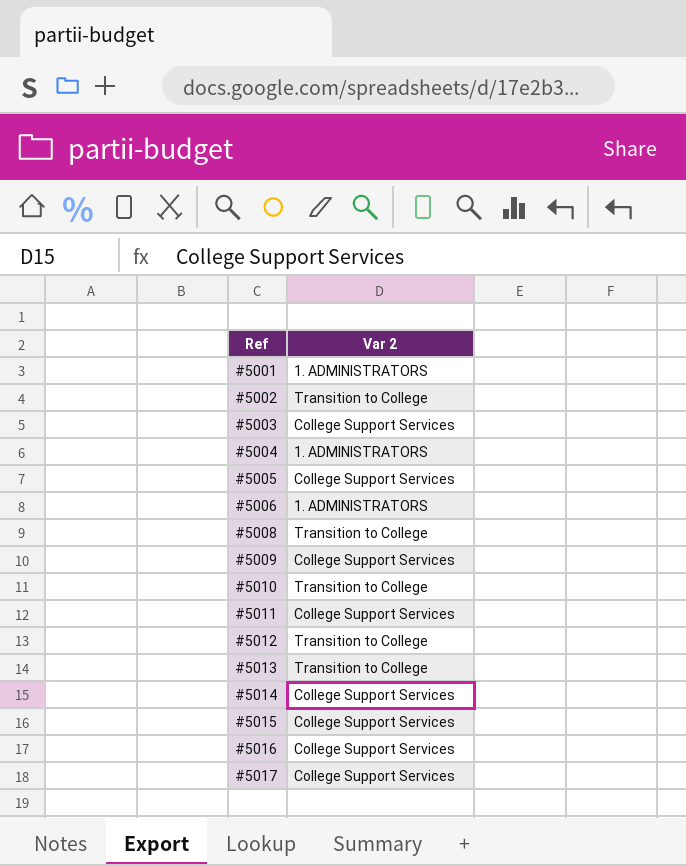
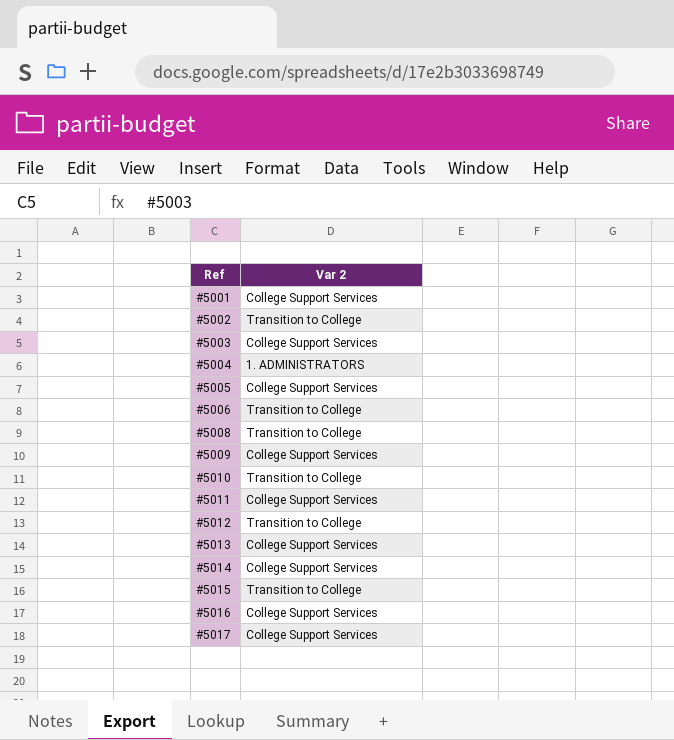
#5001 | Var 2: 1. ADMINISTRATORS -> College Support Services
#5006 | Var 2: 1. ADMINISTRATORS -> Transition to College
#5013 | Var 2: Transition to College -> College Support Services
#5015 | Var 2: College Support Services -> Transition to College

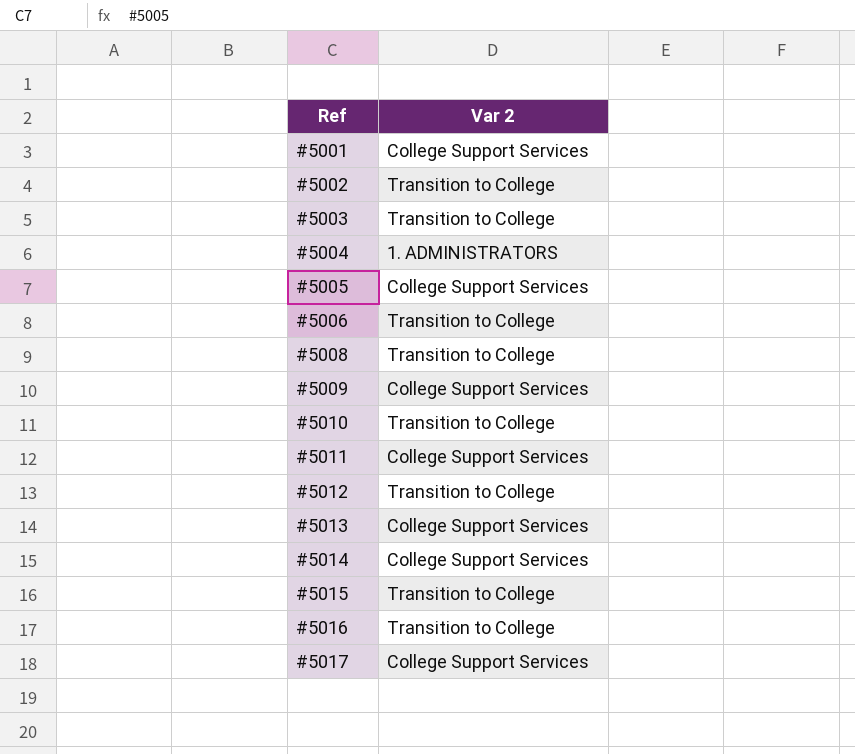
#5003 | Var 2: College Support Services -> Transition to College
#5016 | Var 2: College Support Services -> Transition to College

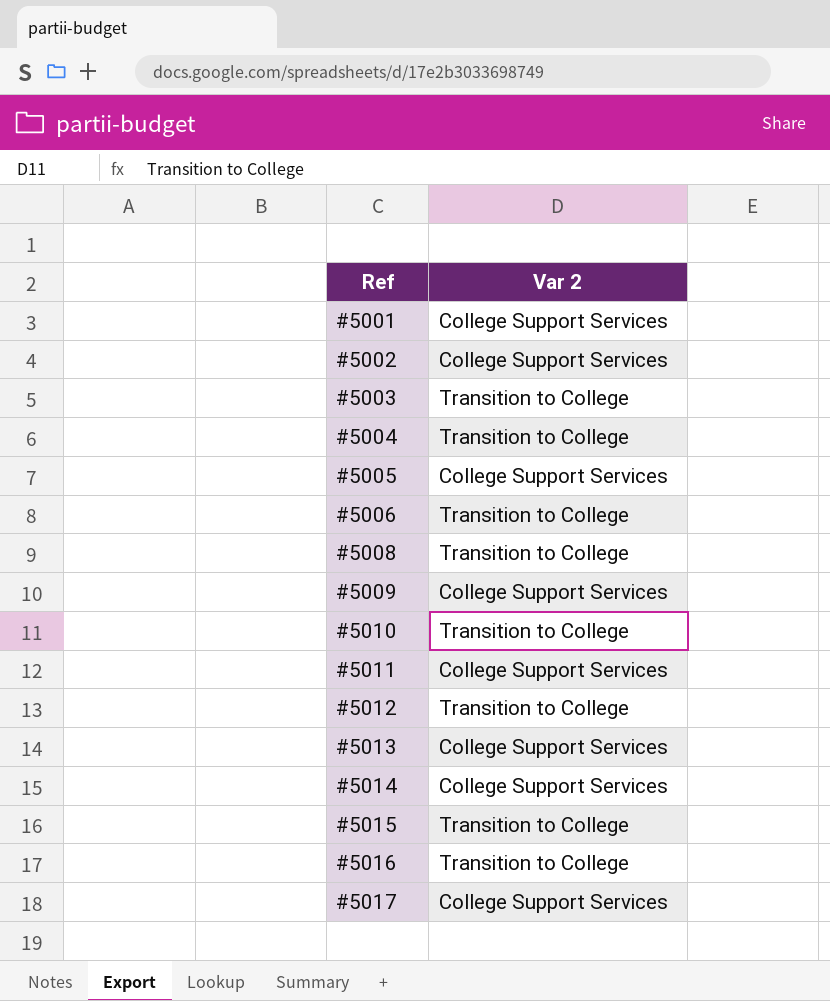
#5002 | Var 2: Transition to College -> College Support Services
#5004 | Var 2: 1. ADMINISTRATORS -> Transition to College

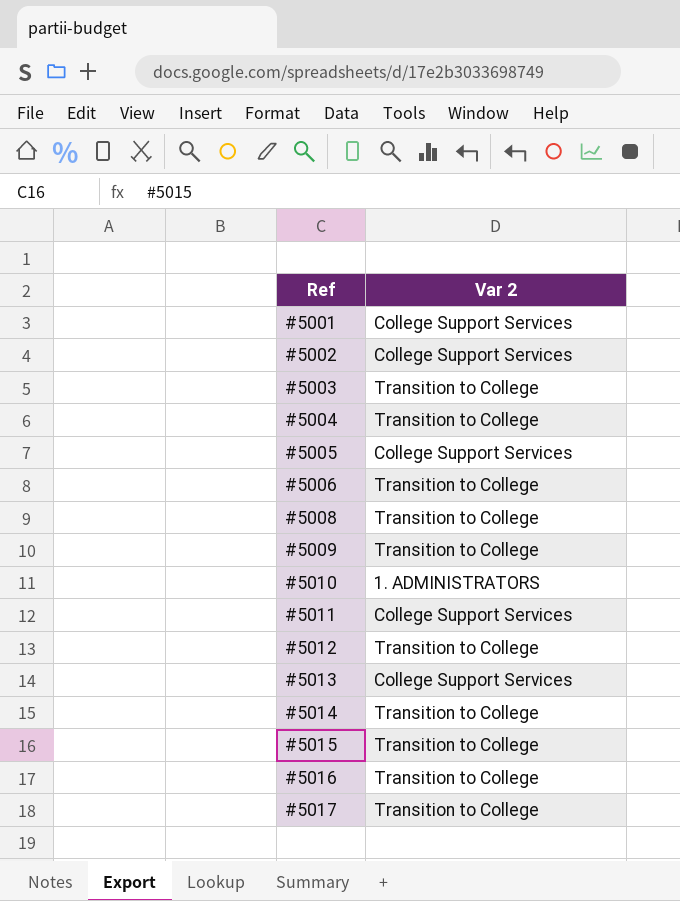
#5009 | Var 2: College Support Services -> Transition to College
#5010 | Var 2: Transition to College -> 1. ADMINISTRATORS
#5014 | Var 2: College Support Services -> Transition to College
#5017 | Var 2: College Support Services -> Transition to College

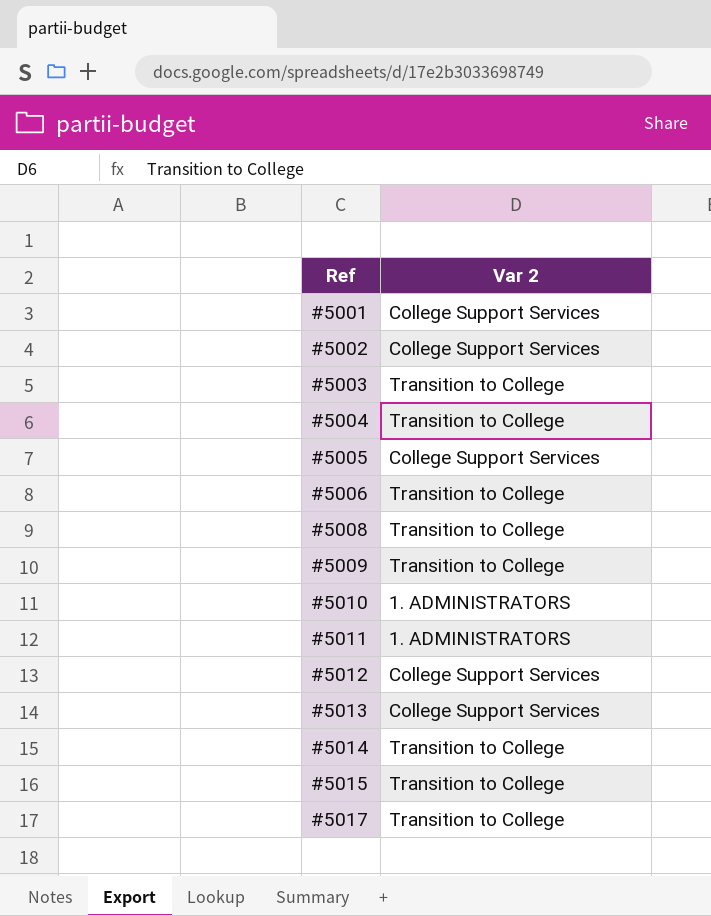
row #5016: Transition to College -> none
#5011 | Var 2: College Support Services -> 1. ADMINISTRATORS
#5012 | Var 2: Transition to College -> College Support Services

